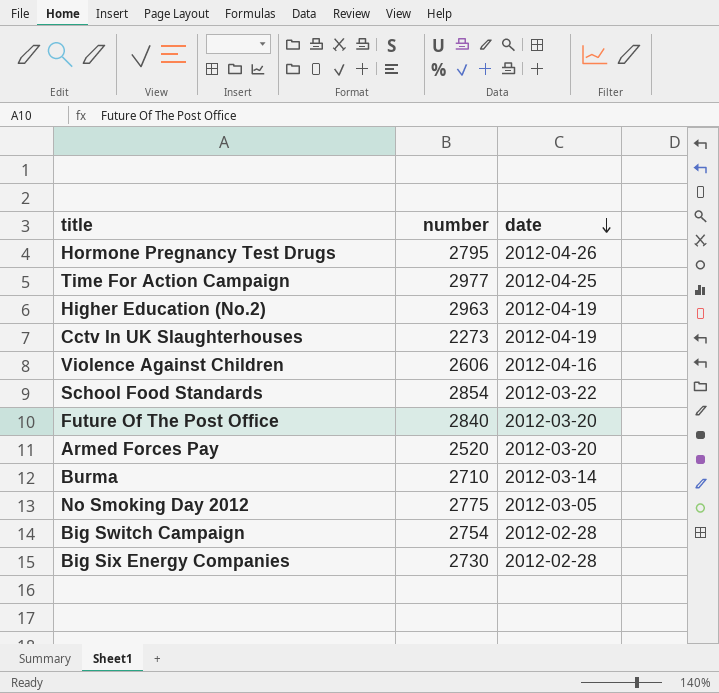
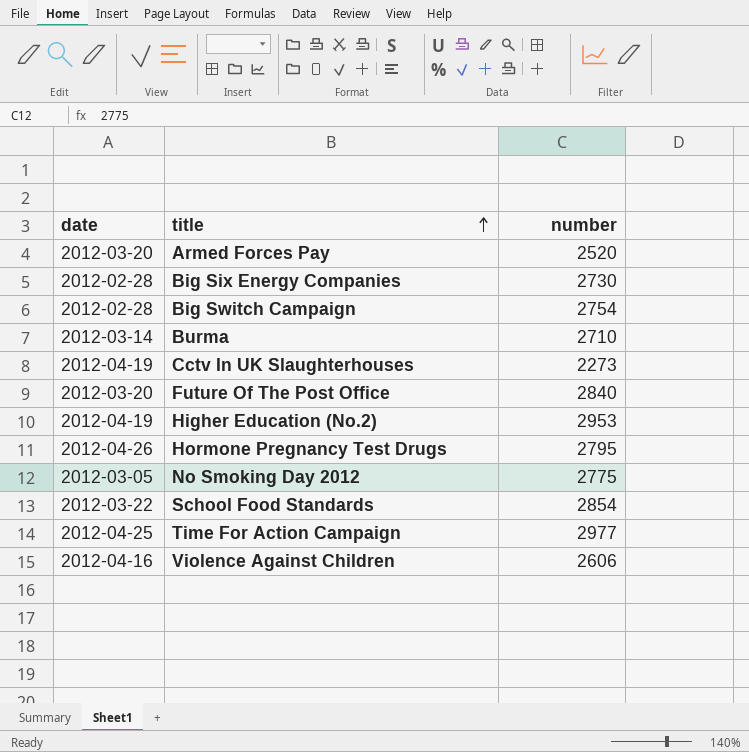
row order: date descending -> title ascending
column date | position: 3 -> 1
Higher Education (No.2) | number: 2963 -> 2953

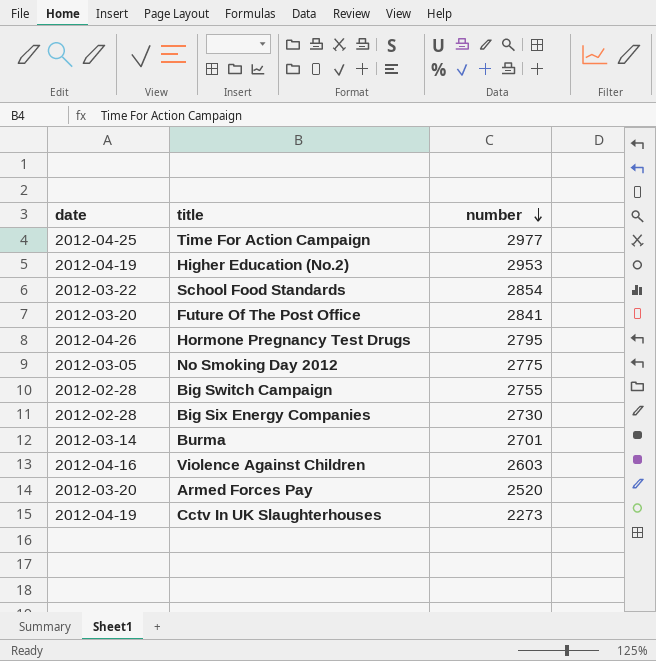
row order: title ascending -> number descending
Future Of The Post Office | number: 2840 -> 2841
Big Switch Campaign | number: 2754 -> 2755
Burma | number: 2710 -> 2701
Violence Against Children | number: 2606 -> 2603

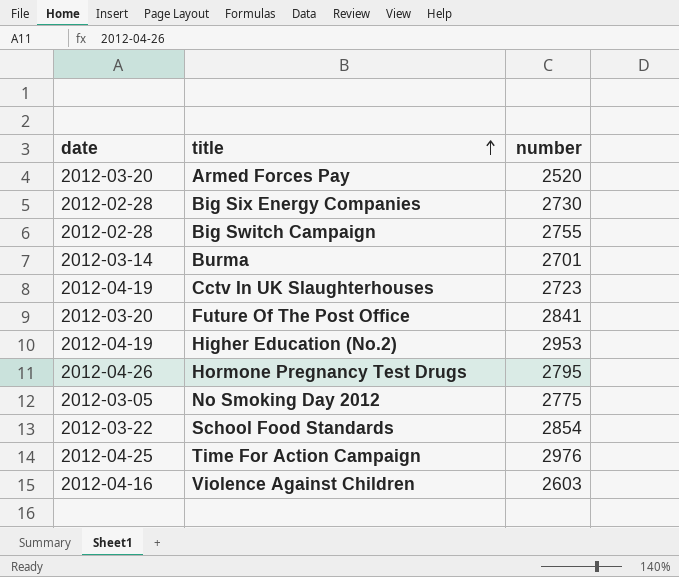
row order: number descending -> title ascending
Cctv In UK Slaughterhouses | number: 2273 -> 2723
Time For Action Campaign | number: 2977 -> 2976

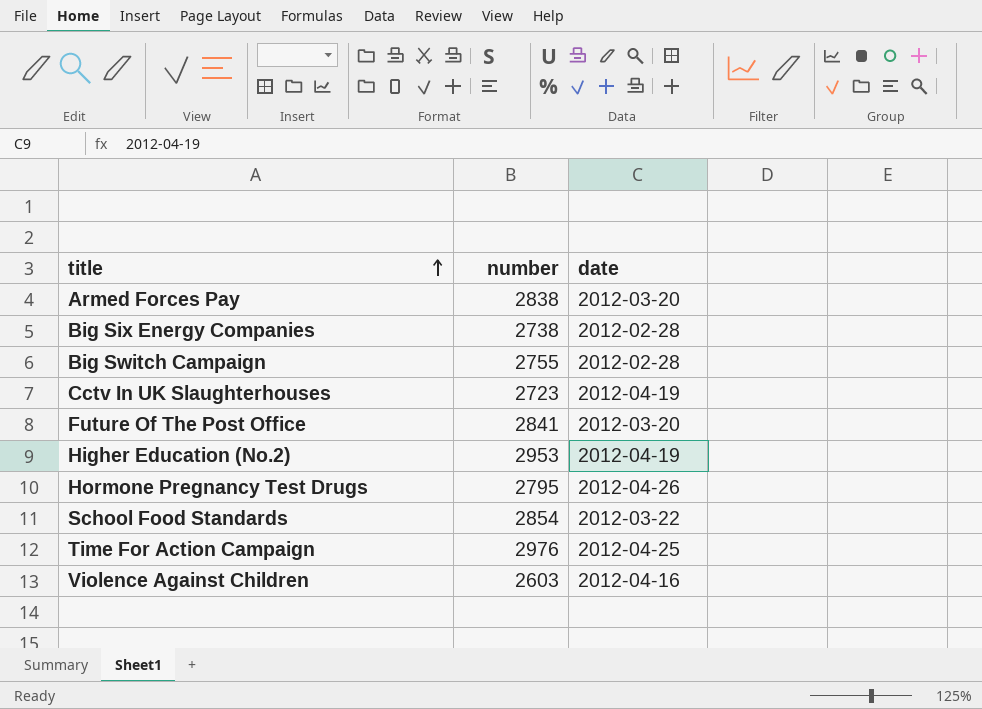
column date | position: 1 -> 3
row Burma: 2012-03-14 | 2701 -> none
row No Smoking Day 2012: 2012-03-05 | 2775 -> none
Armed Forces Pay | number: 2520 -> 2838
Big Six Energy Companies | number: 2730 -> 2738

